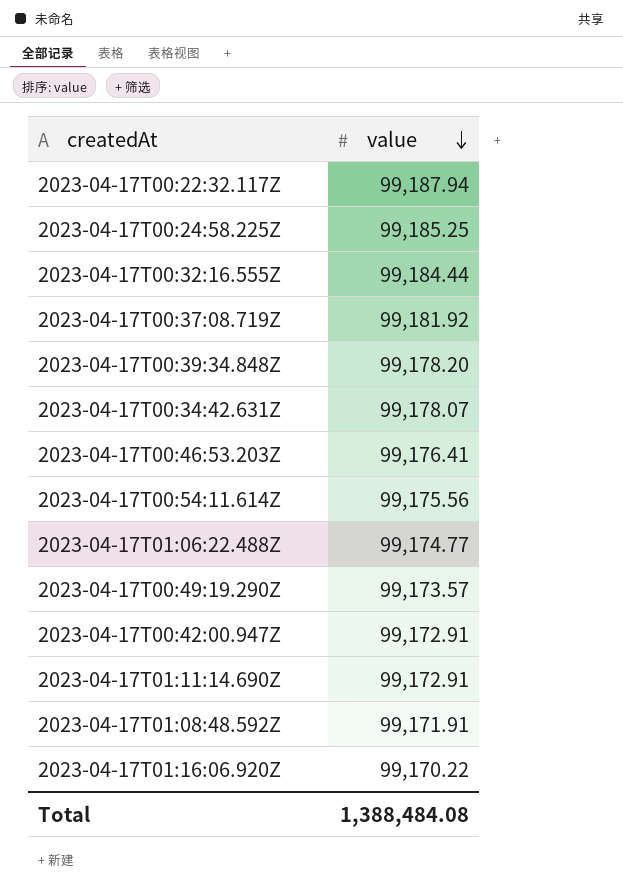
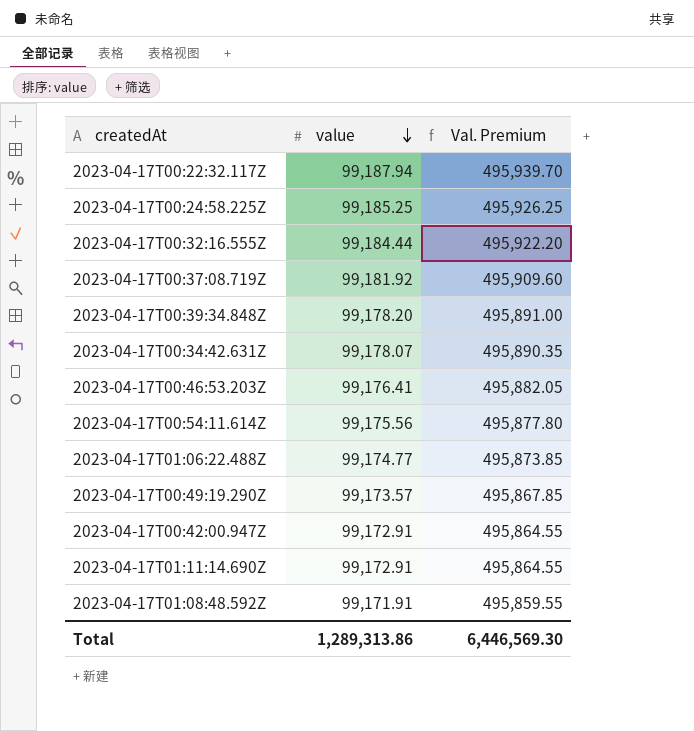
column Val. Premium | formula: none -> [value] * 5
row 2023-04-17T01:16:06.920Z: 99,170.22 -> none
Total | value: 1,388,484.08 -> 1,289,313.86

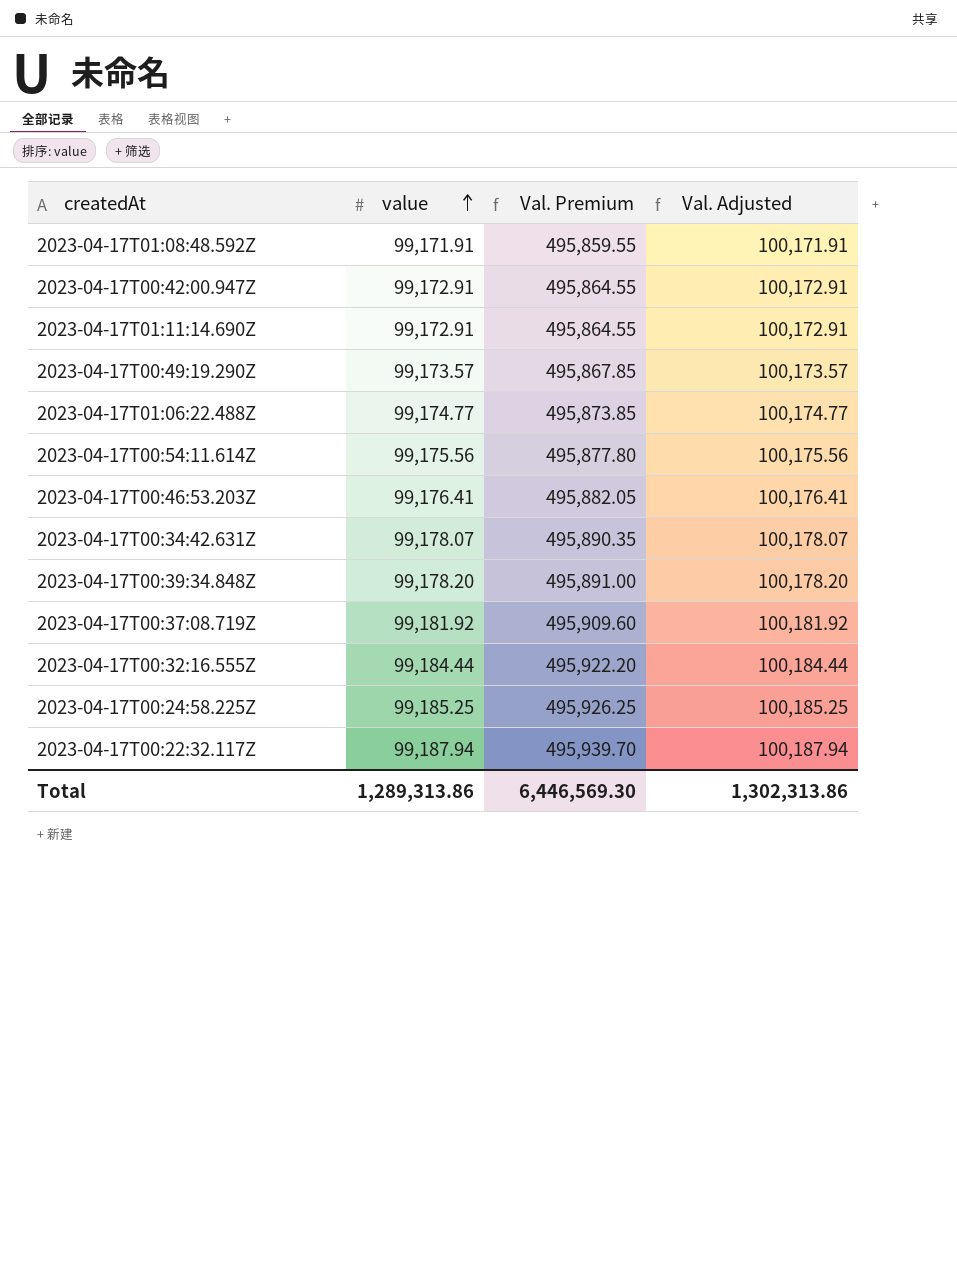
row order: value descending -> value ascending
column Val. Adjusted | formula: none -> [value] + 1000

